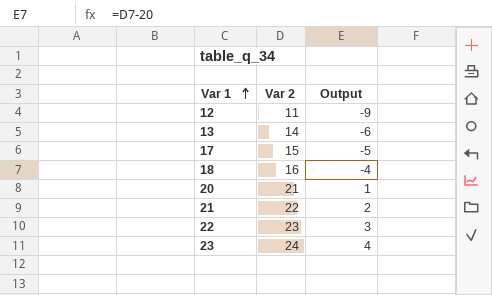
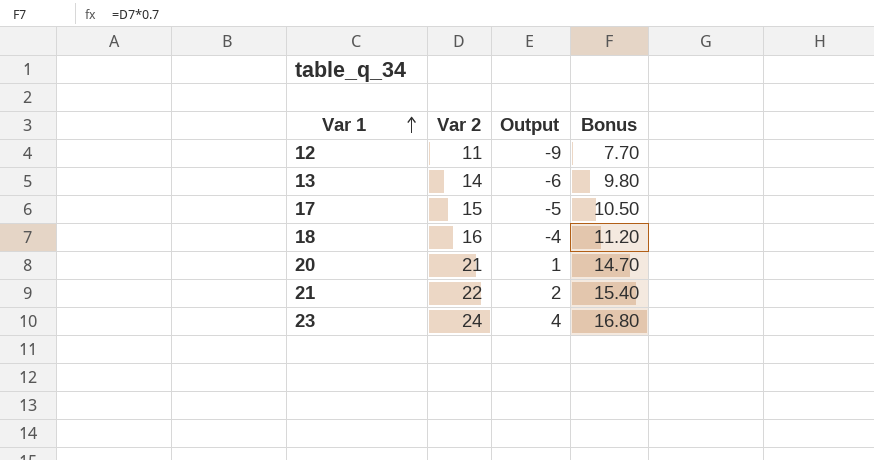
column Bonus | formula: none -> [Var 2] * 0.7
row 22: 23 | 3 -> none

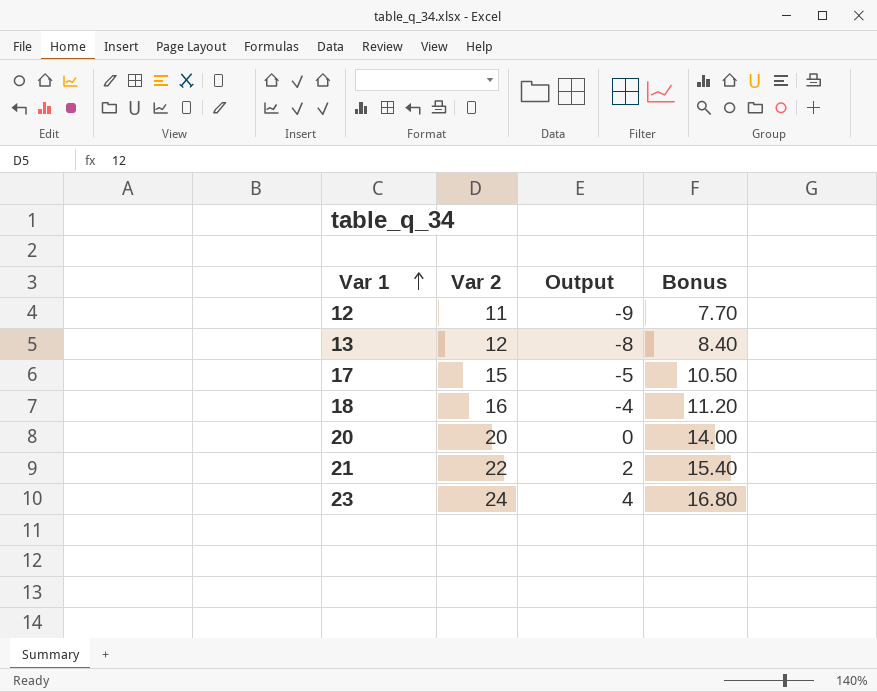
13 | Var 2: 14 -> 12
13 | Output: -6 -> -8
13 | Bonus: 9.80 -> 8.40
20 | Var 2: 21 -> 20
20 | Output: 1 -> 0
20 | Bonus: 14.70 -> 14.00

